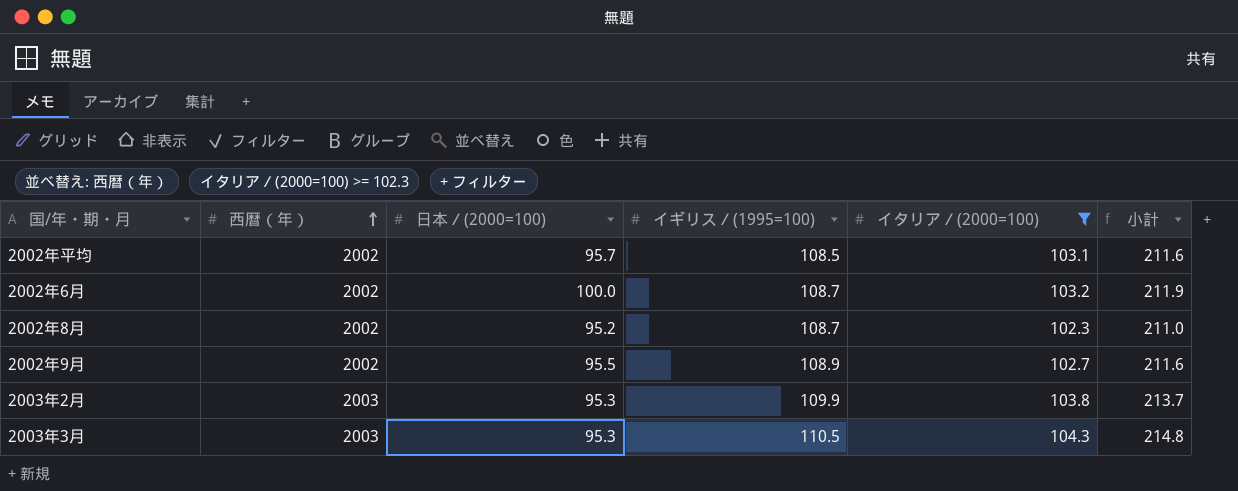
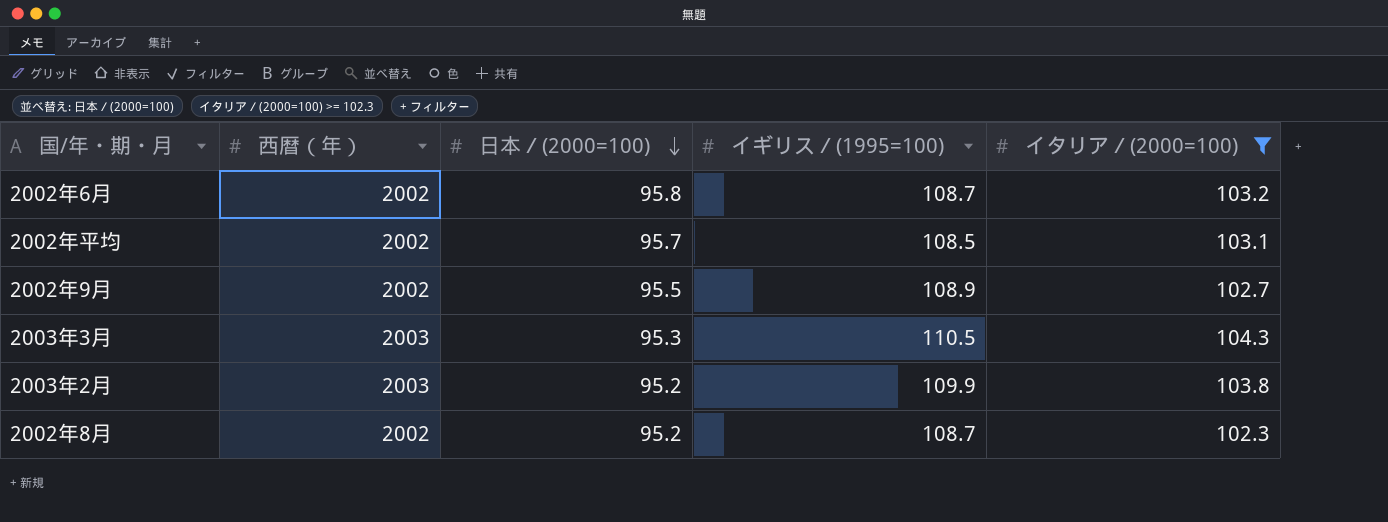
row order: 西暦（年） ascending -> 日本／(2000=100) descending
column 小計 | formula: [イギリス／(1995=100)] + [イタリア／(2000=100)] -> none
2002年6月 | 日本／(2000=100): 100.0 -> 95.8
2003年2月 | 日本／(2000=100): 95.3 -> 95.2

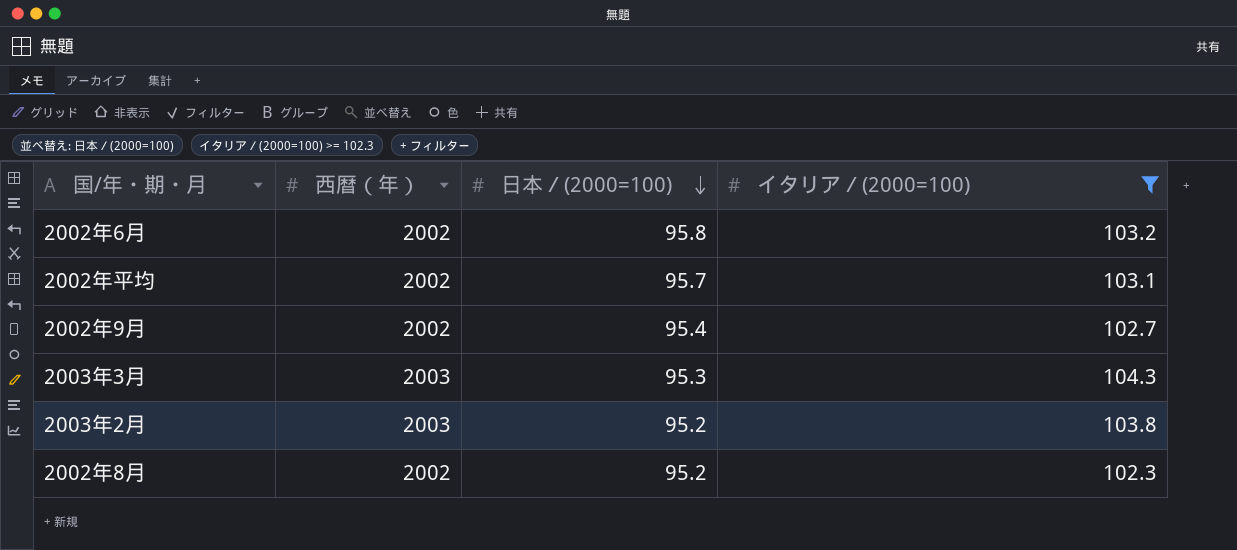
column イギリス／(1995=100) | position: 4 -> none
2002年9月 | 日本／(2000=100): 95.5 -> 95.4

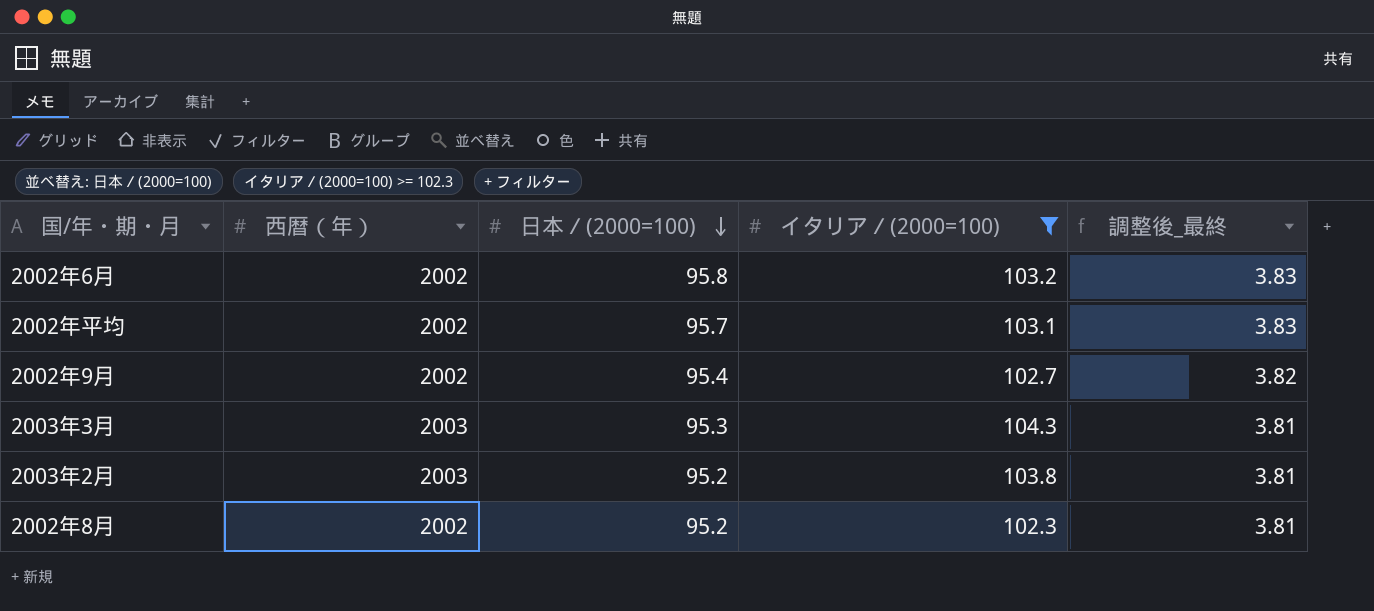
column 調整後_最終 | formula: none -> [日本／(2000=100)] * 0.04

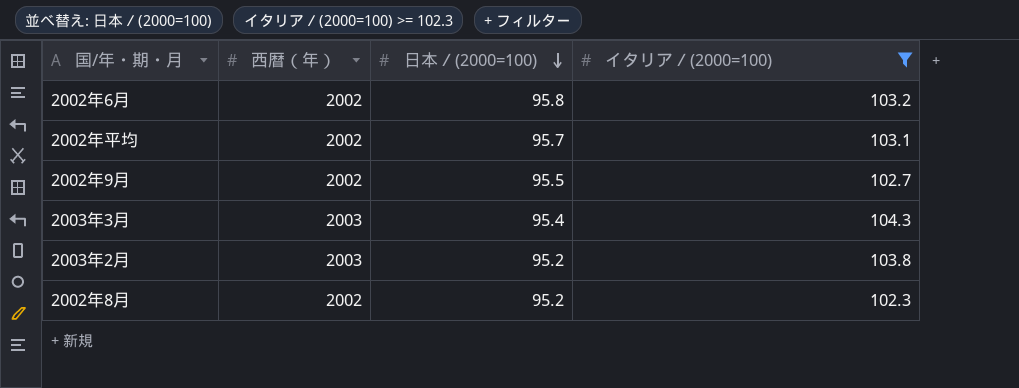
column 調整後_最終 | formula: [日本／(2000=100)] * 0.04 -> none
2002年9月 | 日本／(2000=100): 95.4 -> 95.5
2003年3月 | 日本／(2000=100): 95.3 -> 95.4

